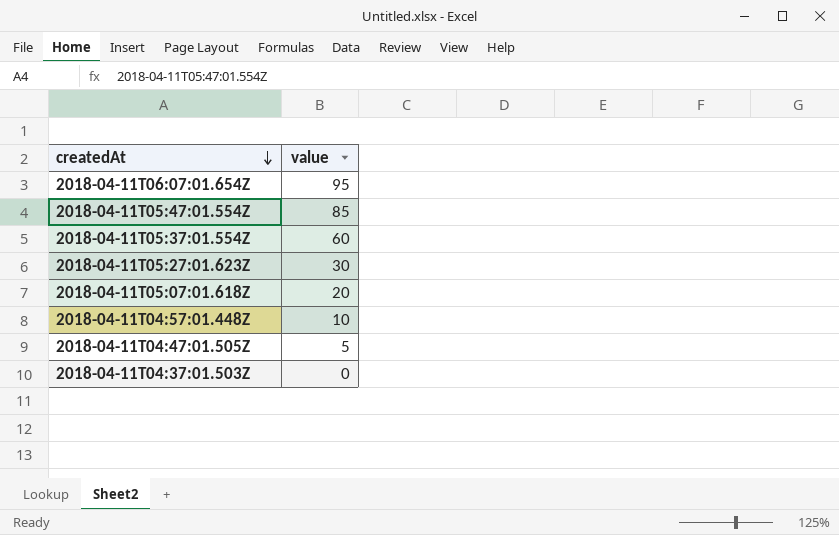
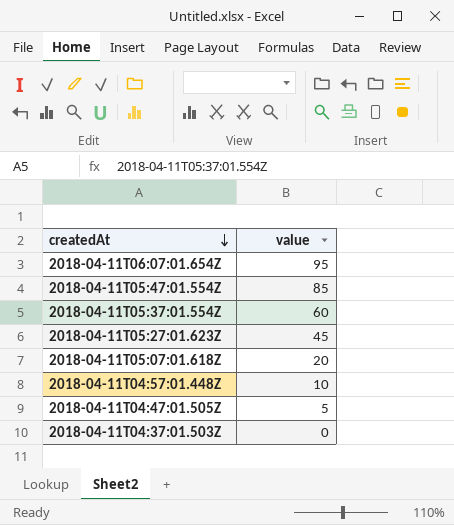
2018-04-11T05:27:01.623Z | value: 30 -> 45

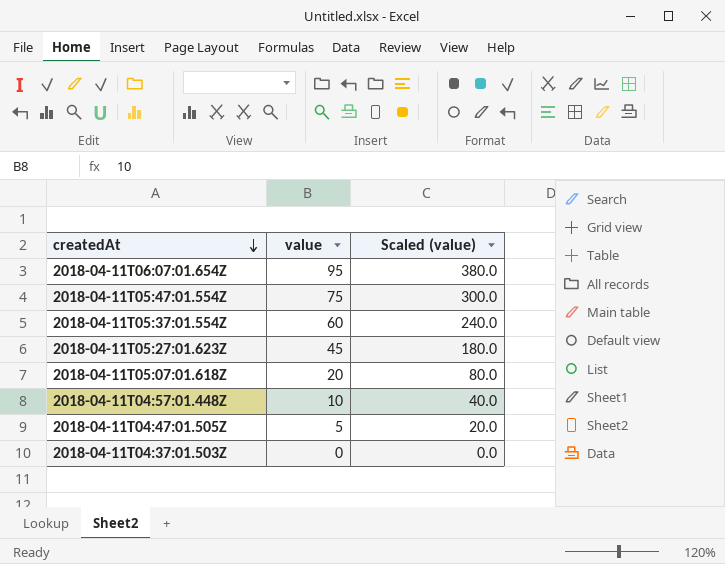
column Scaled (value) | formula: none -> [value] * 4
2018-04-11T05:47:01.554Z | value: 85 -> 75

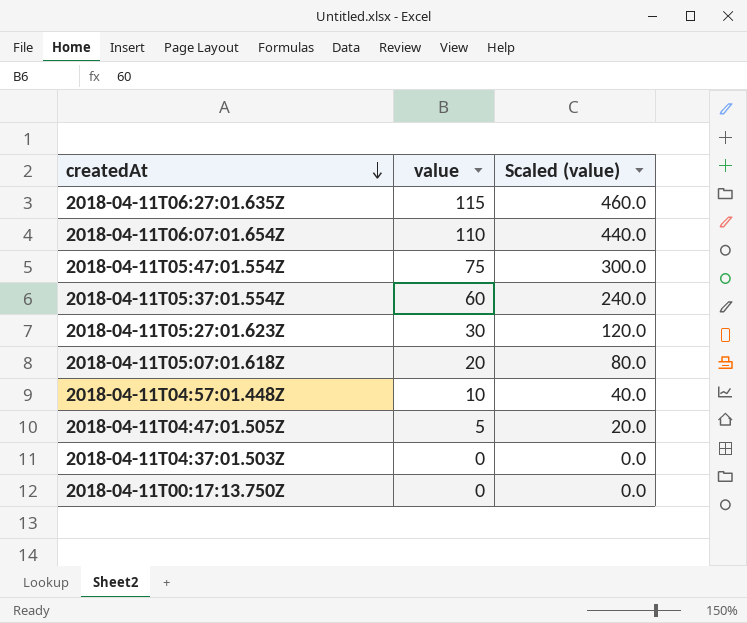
row 2018-04-11T06:27:01.635Z: none -> 115 | 460.0
2018-04-11T06:07:01.654Z | value: 95 -> 110
2018-04-11T06:07:01.654Z | Scaled (value): 380.0 -> 440.0
2018-04-11T05:27:01.623Z | value: 45 -> 30
2018-04-11T05:27:01.623Z | Scaled (value): 180.0 -> 120.0
row 2018-04-11T00:17:13.750Z: none -> 0 | 0.0

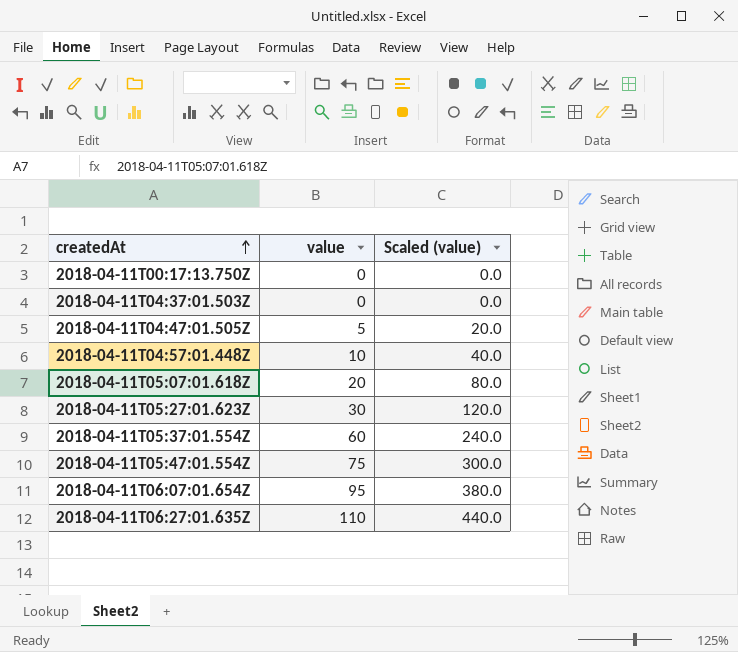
row order: createdAt descending -> createdAt ascending
2018-04-11T06:07:01.654Z | value: 110 -> 95
2018-04-11T06:07:01.654Z | Scaled (value): 440.0 -> 380.0
2018-04-11T06:27:01.635Z | value: 115 -> 110
2018-04-11T06:27:01.635Z | Scaled (value): 460.0 -> 440.0

